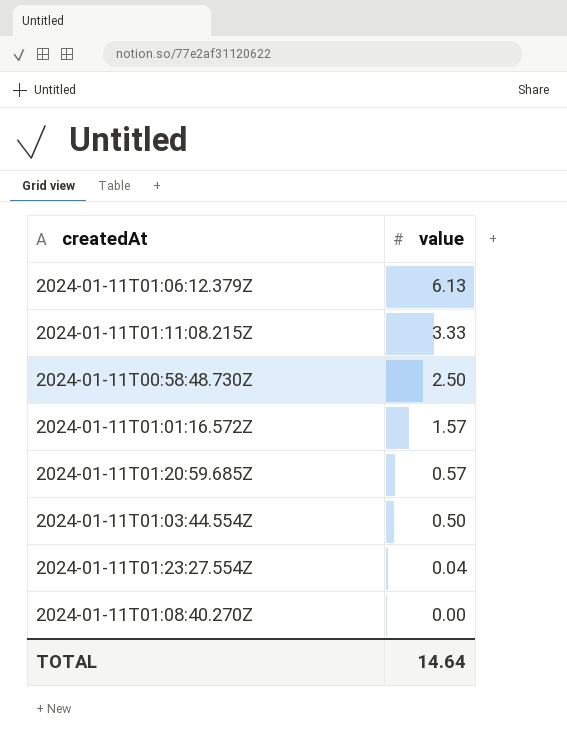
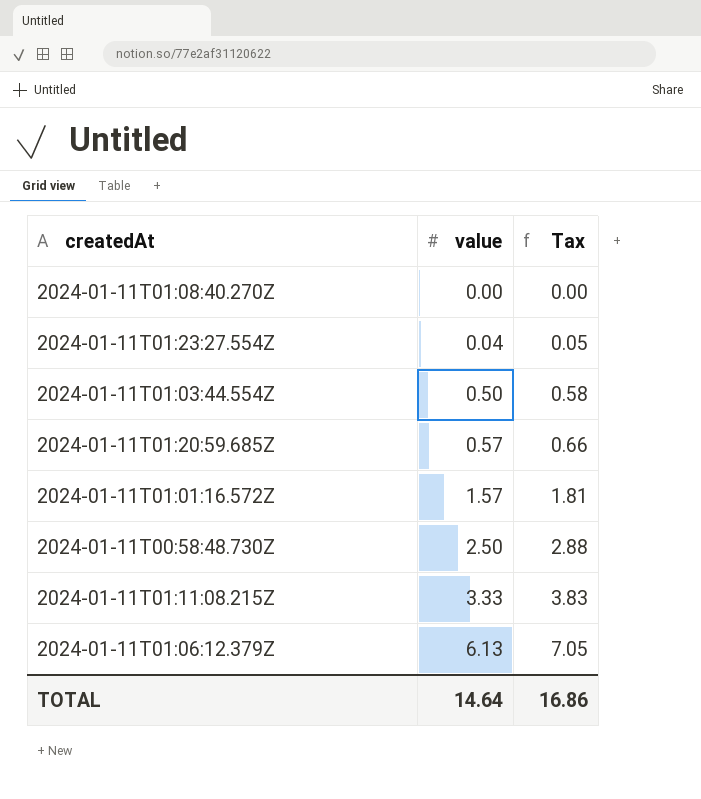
row order: value descending -> value ascending
column Tax | formula: none -> [value] * 1.15

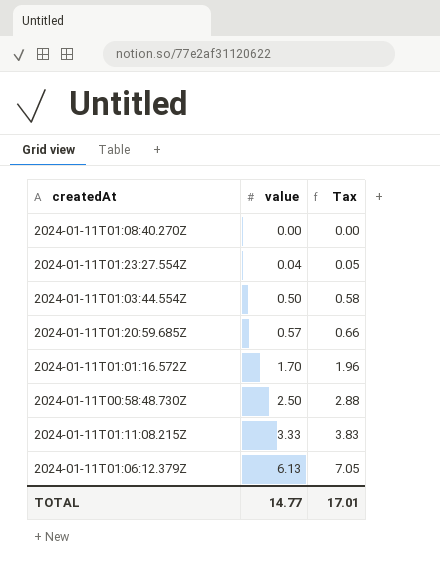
2024-01-11T01:01:16.572Z | value: 1.57 -> 1.70
2024-01-11T01:01:16.572Z | Tax: 1.81 -> 1.96
TOTAL | value: 14.64 -> 14.77
TOTAL | Tax: 16.86 -> 17.01

